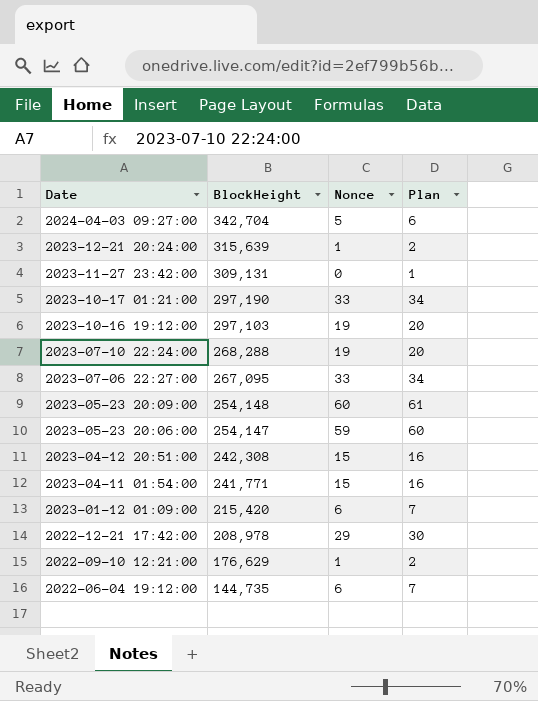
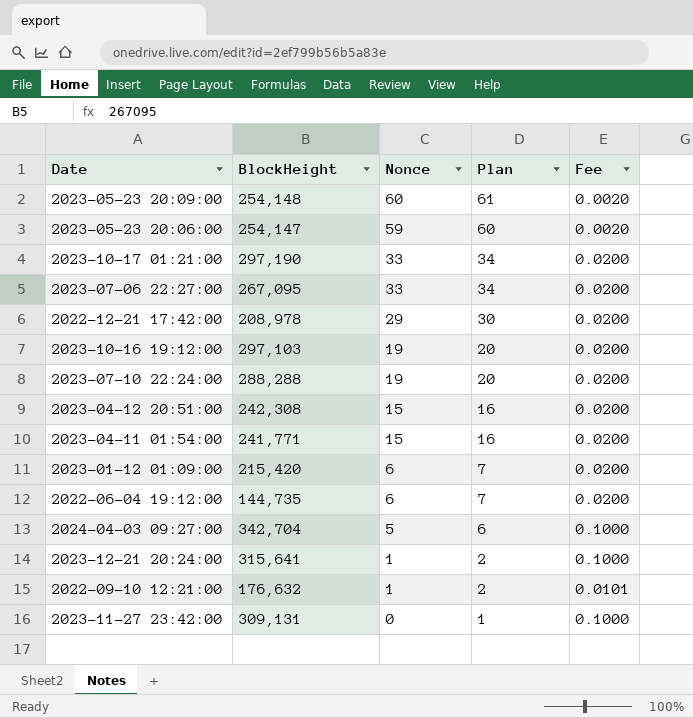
row order: Date descending -> Nonce descending
column Fee | position: none -> 5
2023-07-10 22:24:00 | BlockHeight: 268,288 -> 288,288
2023-12-21 20:24:00 | BlockHeight: 315,639 -> 315,641
2022-09-10 12:21:00 | BlockHeight: 176,629 -> 176,632

